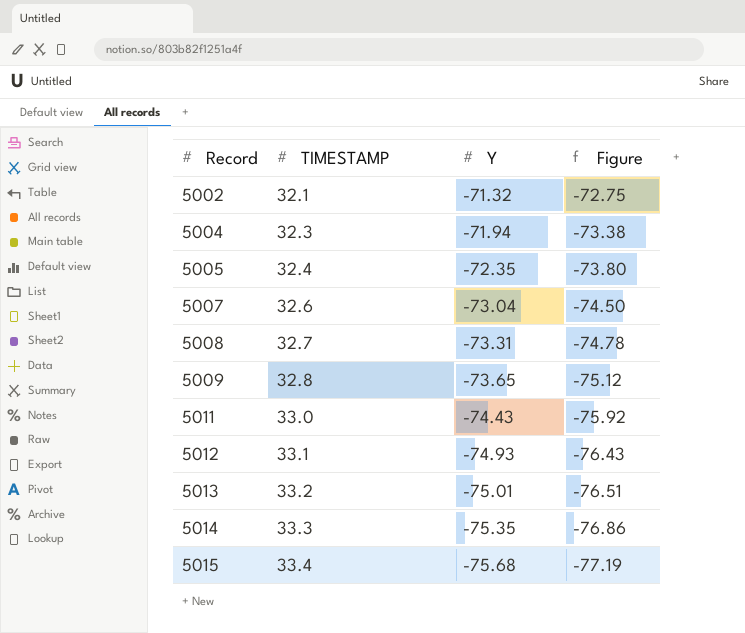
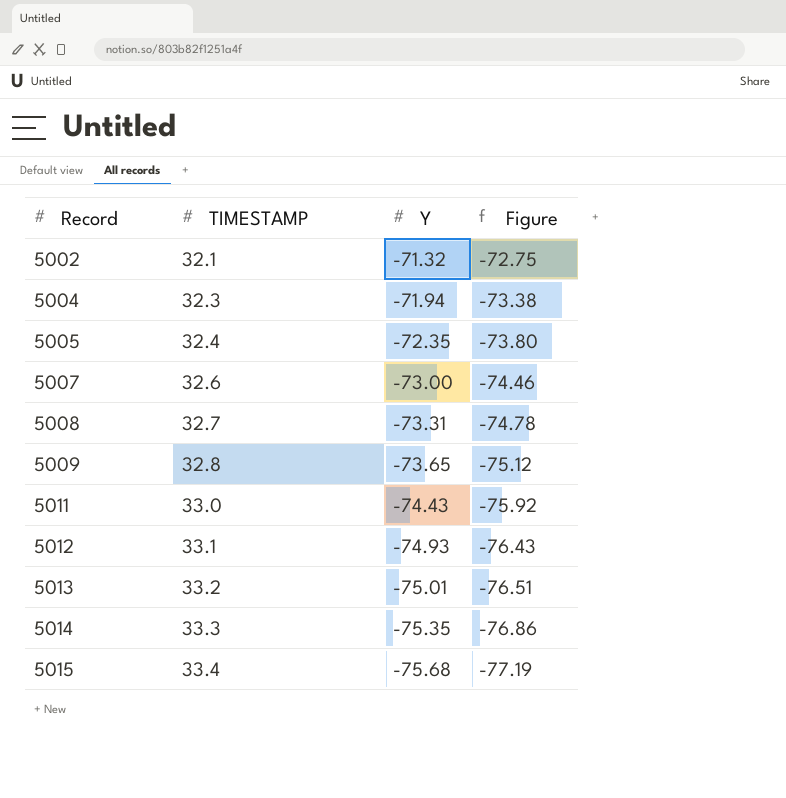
5007 | Y: -73.04 -> -73.00
5007 | Figure: -74.50 -> -74.46

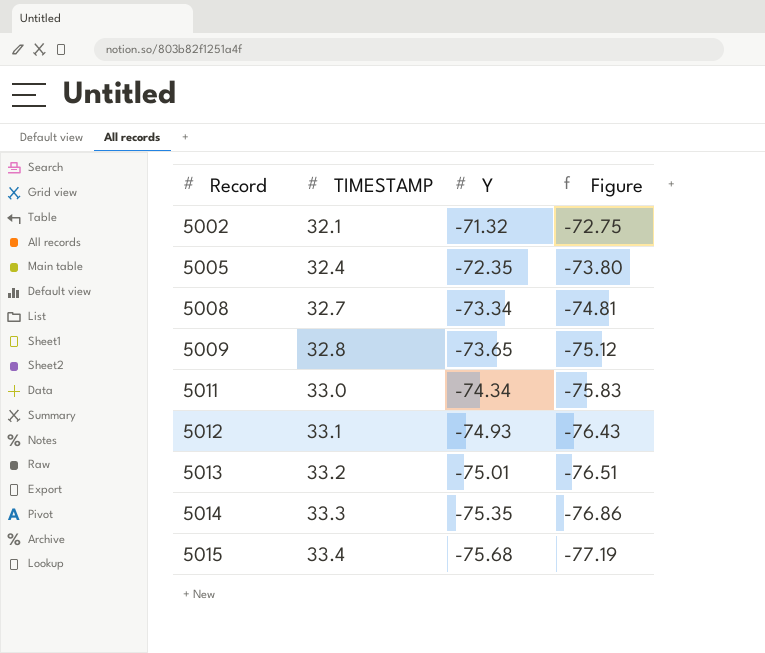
row 5004: 32.3 | -71.94 | -73.38 -> none
row 5007: 32.6 | -73.00 | -74.46 -> none
5008 | Y: -73.31 -> -73.34
5008 | Figure: -74.78 -> -74.81
5011 | Y: -74.43 -> -74.34
5011 | Figure: -75.92 -> -75.83

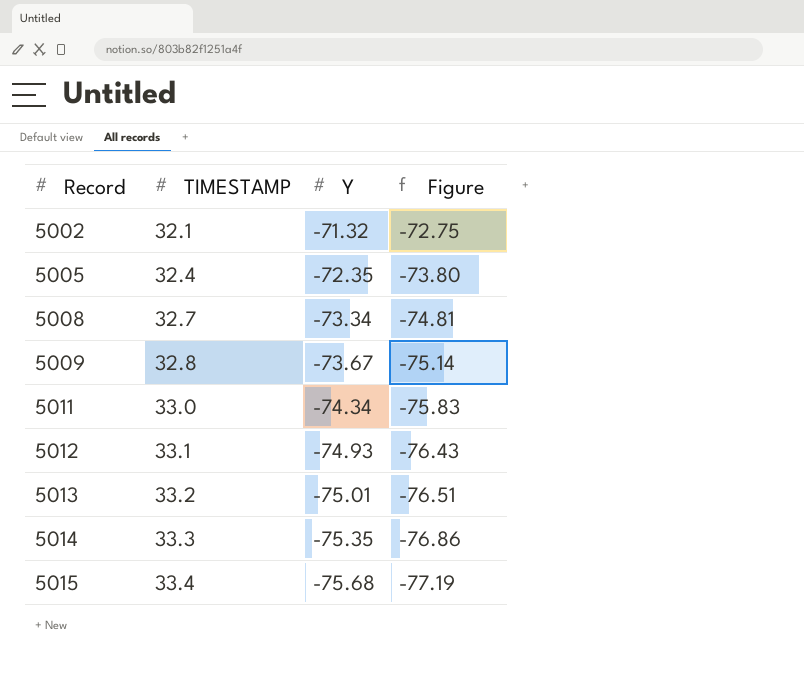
5009 | Y: -73.65 -> -73.67
5009 | Figure: -75.12 -> -75.14

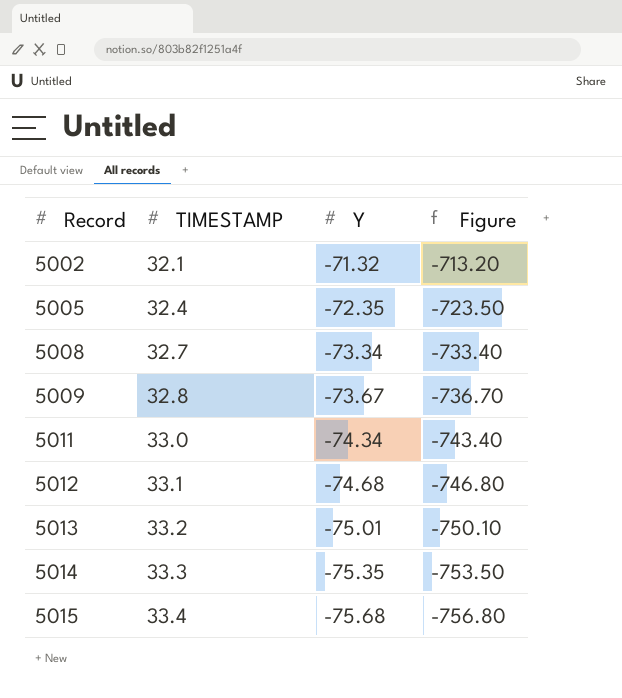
column Figure | formula: [Y] * 1.02 -> [Y] * 10
5012 | Y: -74.93 -> -74.68

